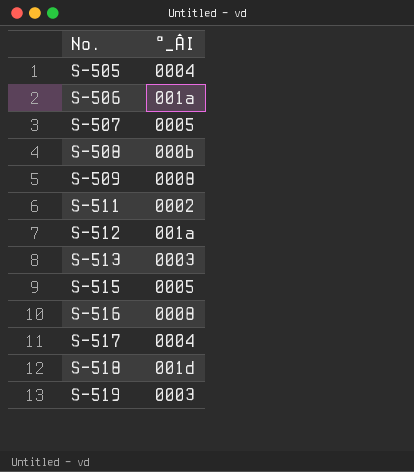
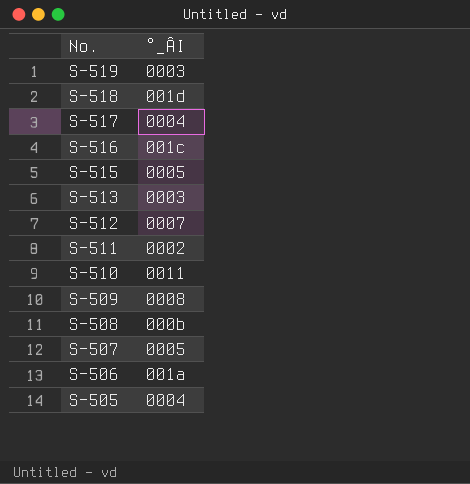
row order: No. ascending -> No. descending
S-516 | °_ÂI: 0008 -> 001c
S-512 | °_ÂI: 001a -> 0007
row S-510: none -> 0011

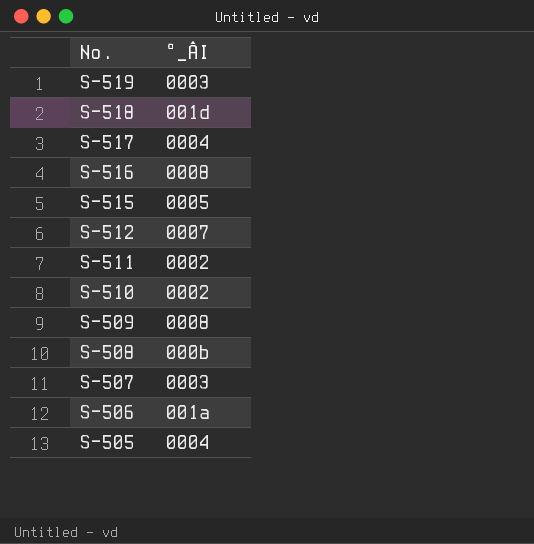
row S-513: 0003 -> none
S-516 | °_ÂI: 001c -> 0008
S-510 | °_ÂI: 0011 -> 0002
S-507 | °_ÂI: 0005 -> 0003

